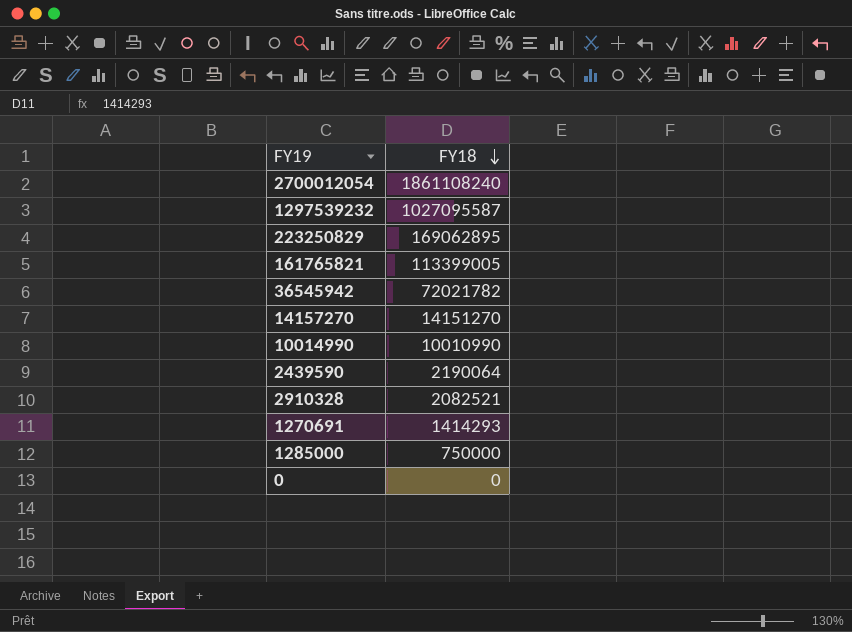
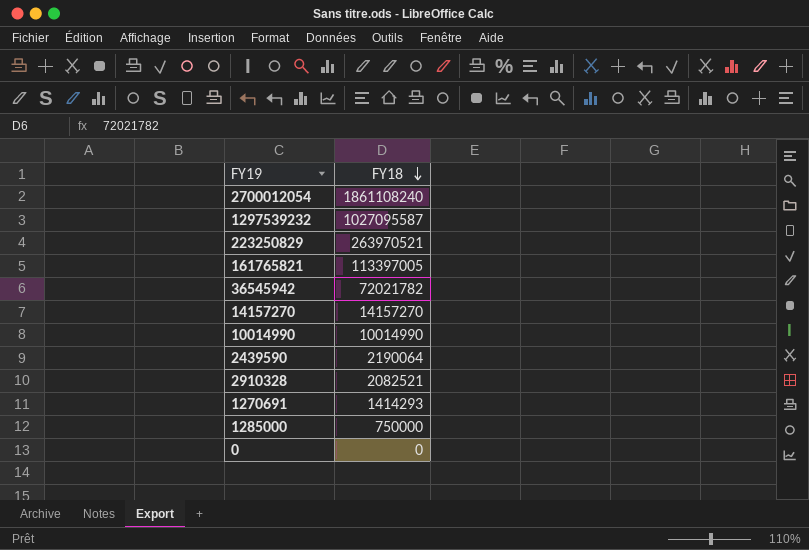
223250829 | FY18: 169062895 -> 263970521
161765821 | FY18: 113399005 -> 113397005
14157270 | FY18: 14151270 -> 14157270
10014990 | FY18: 10010990 -> 10014990

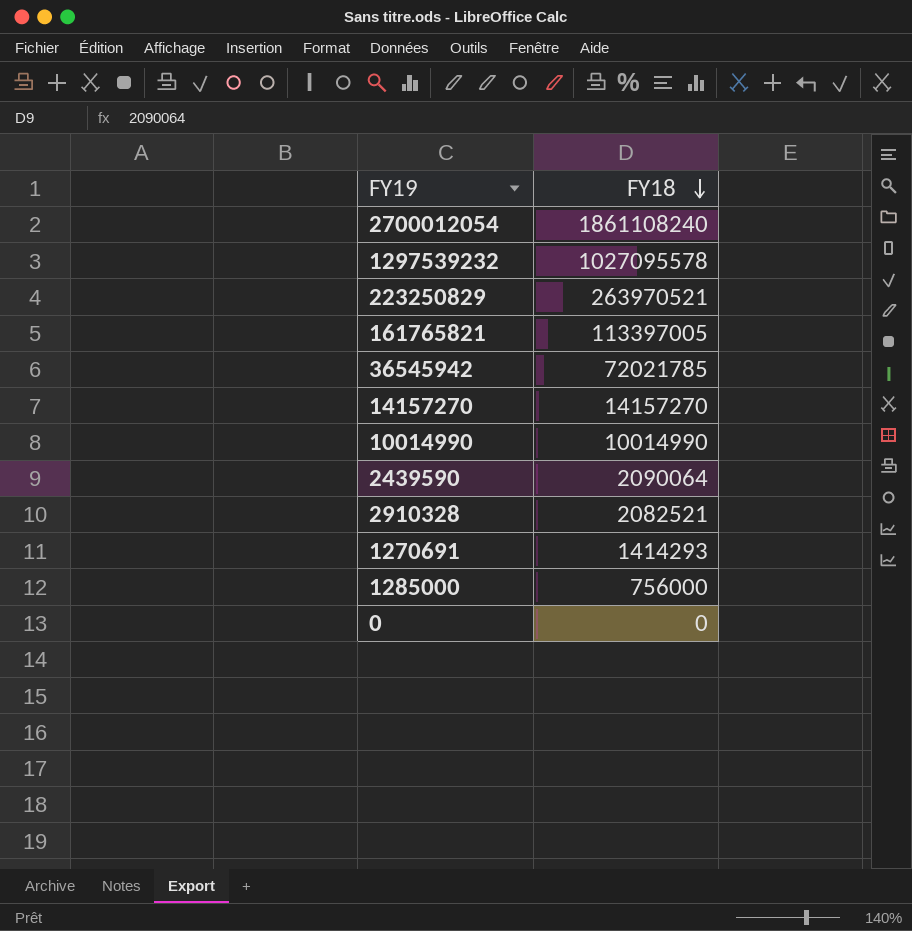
1297539232 | FY18: 1027095587 -> 1027095578
36545942 | FY18: 72021782 -> 72021785
2439590 | FY18: 2190064 -> 2090064
1285000 | FY18: 750000 -> 756000

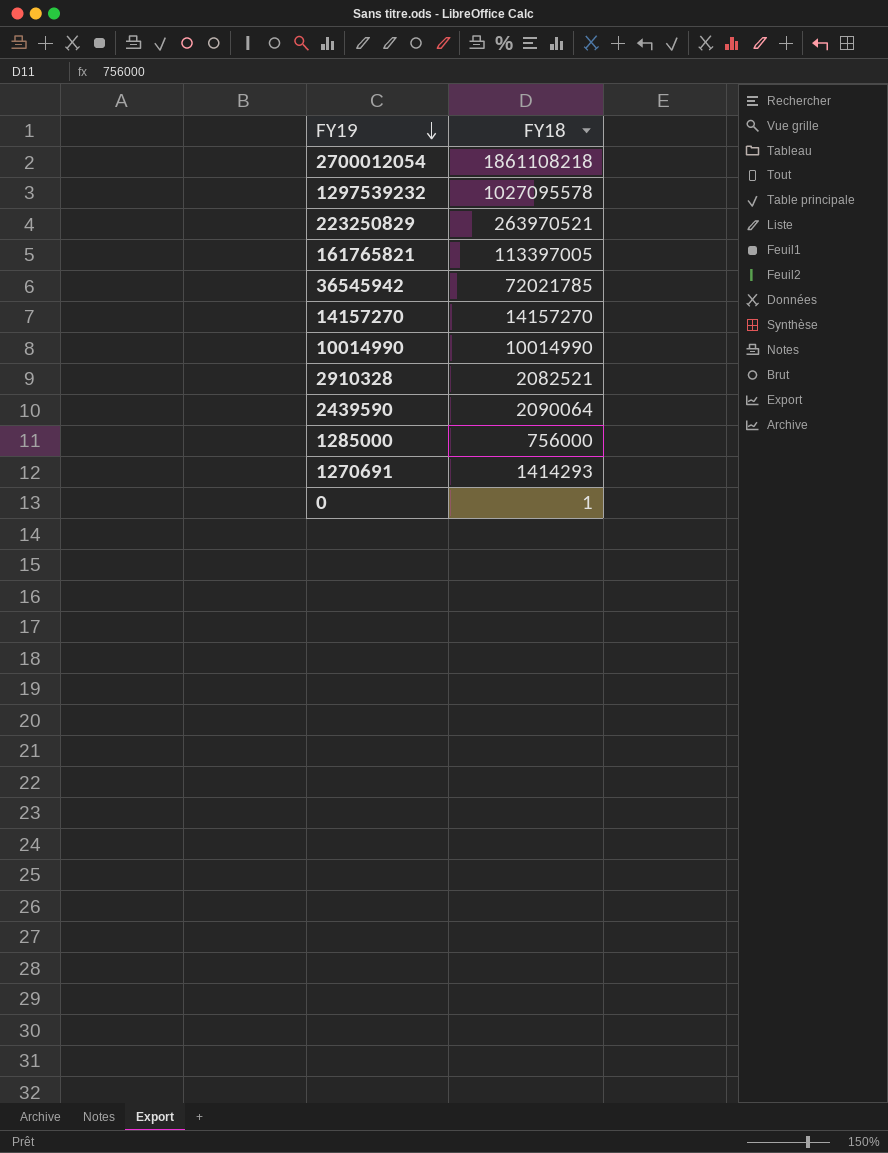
row order: FY18 descending -> FY19 descending
2700012054 | FY18: 1861108240 -> 1861108218
0 | FY18: 0 -> 1

